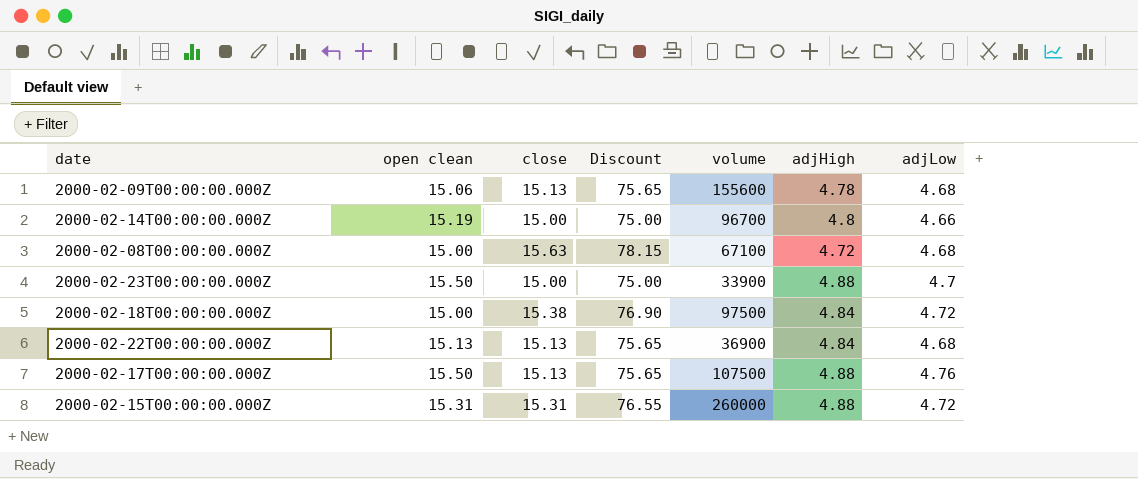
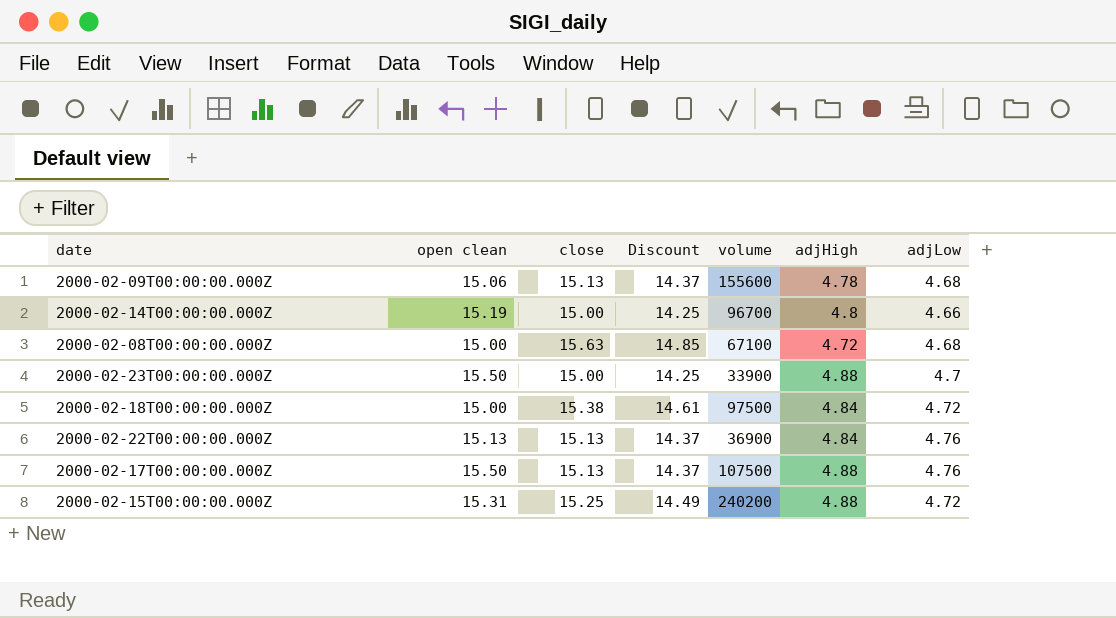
column Discount | formula: [close] * 5 -> [close] * 0.95
2000-02-22T00:00:00.000Z | adjLow: 4.68 -> 4.76
2000-02-15T00:00:00.000Z | close: 15.31 -> 15.25
2000-02-15T00:00:00.000Z | volume: 260000 -> 240200

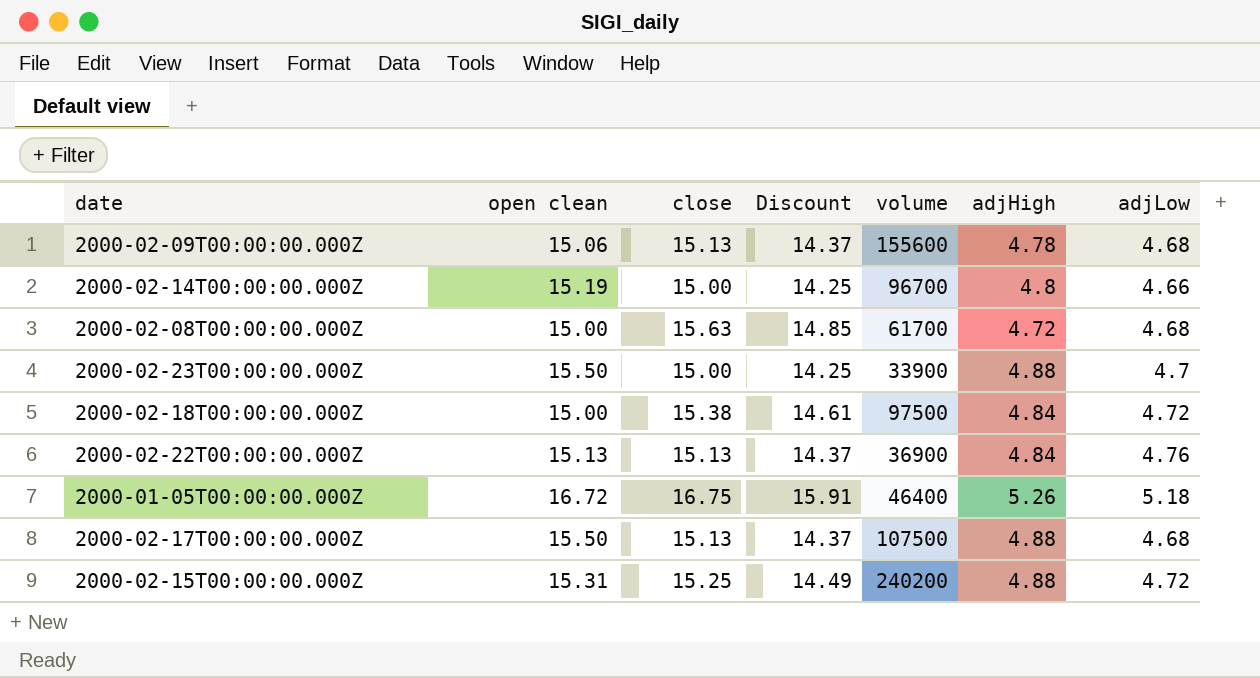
2000-02-08T00:00:00.000Z | volume: 67100 -> 61700
row 2000-01-05T00:00:00.000Z: none -> 16.72 | 16.75 | 15.91 | 46400 | 5.26 | 5.18
2000-02-17T00:00:00.000Z | adjLow: 4.76 -> 4.68

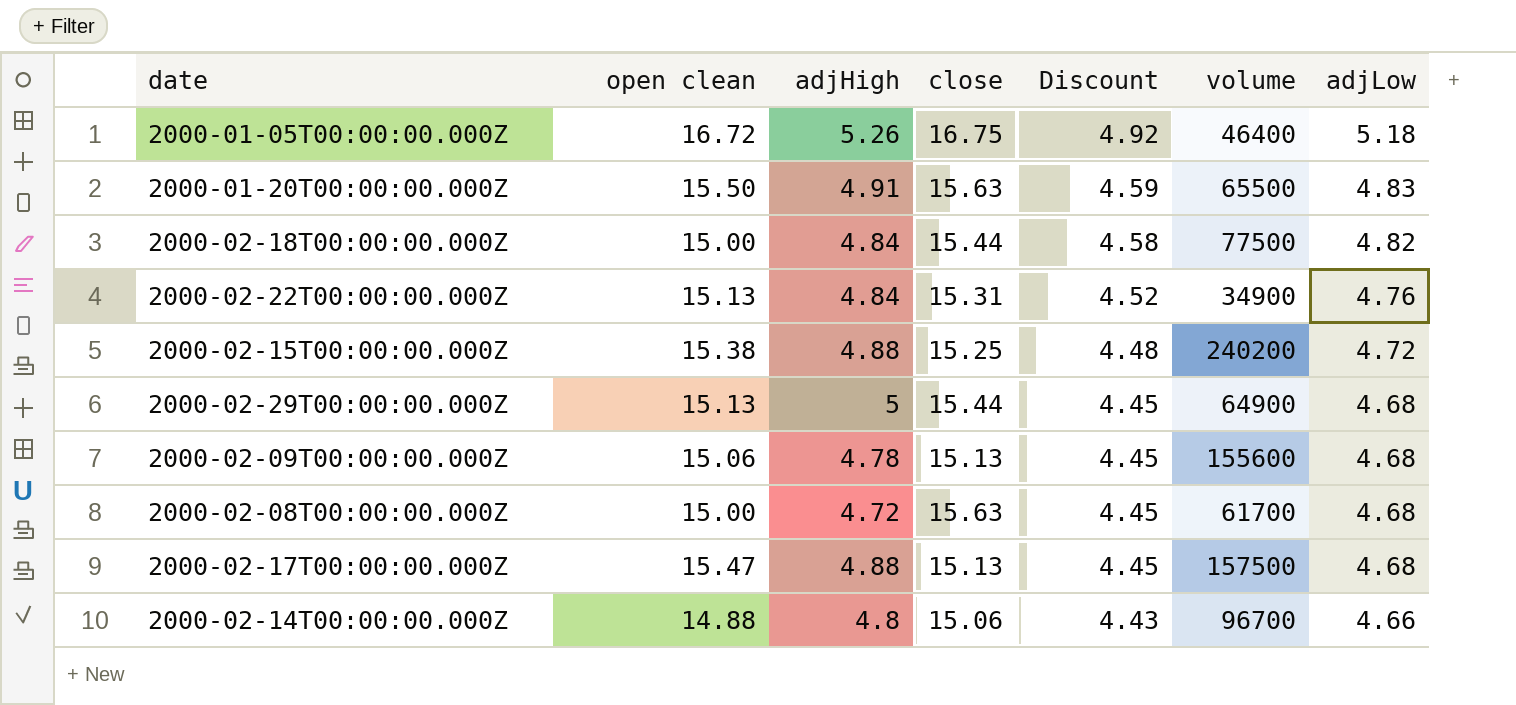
row order: none -> Discount descending
column adjHigh | position: 6 -> 3
column Discount | formula: [close] * 0.95 -> [adjLow] * 0.95
row 2000-02-23T00:00:00.000Z: 15.50 | 15.00 | 14.25 | 33900 | 4.88 | 4.7 -> none
row 2000-01-20T00:00:00.000Z: none -> 15.50 | 4.91 | 15.63 | 4.59 | 65500 | 4.83
2000-02-18T00:00:00.000Z | close: 15.38 -> 15.44
2000-02-18T00:00:00.000Z | volume: 97500 -> 77500
2000-02-18T00:00:00.000Z | adjLow: 4.72 -> 4.82
2000-02-22T00:00:00.000Z | close: 15.13 -> 15.31
2000-02-22T00:00:00.000Z | volume: 36900 -> 34900
2000-02-15T00:00:00.000Z | open clean: 15.31 -> 15.38
row 2000-02-29T00:00:00.000Z: none -> 15.13 | 5 | 15.44 | 4.45 | 64900 | 4.68
2000-02-17T00:00:00.000Z | open clean: 15.50 -> 15.47
2000-02-17T00:00:00.000Z | volume: 107500 -> 157500
2000-02-14T00:00:00.000Z | open clean: 15.19 -> 14.88
2000-02-14T00:00:00.000Z | close: 15.00 -> 15.06

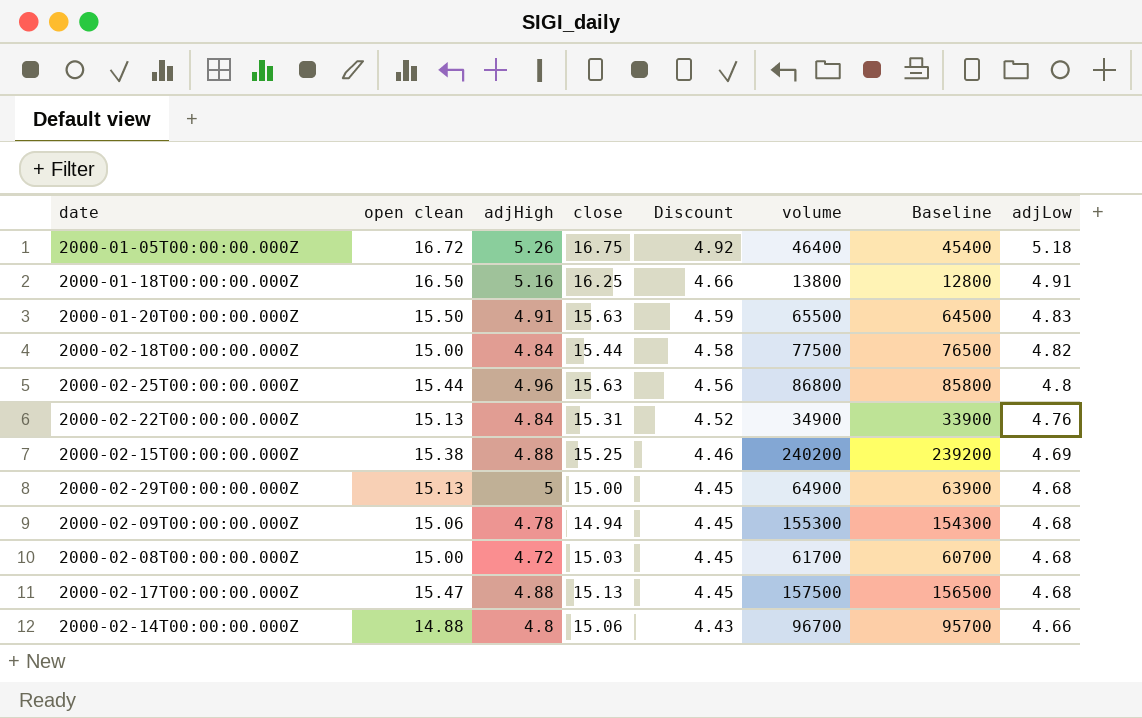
column Baseline | formula: none -> [volume] - 1000
row 2000-01-18T00:00:00.000Z: none -> 16.50 | 5.16 | 16.25 | 4.66 | 13800 | 12800 | 4.91
row 2000-02-25T00:00:00.000Z: none -> 15.44 | 4.96 | 15.63 | 4.56 | 86800 | 85800 | 4.8
2000-02-15T00:00:00.000Z | Discount: 4.48 -> 4.46
2000-02-15T00:00:00.000Z | adjLow: 4.72 -> 4.69
2000-02-29T00:00:00.000Z | close: 15.44 -> 15.00
2000-02-09T00:00:00.000Z | close: 15.13 -> 14.94
2000-02-09T00:00:00.000Z | volume: 155600 -> 155300
2000-02-08T00:00:00.000Z | close: 15.63 -> 15.03

